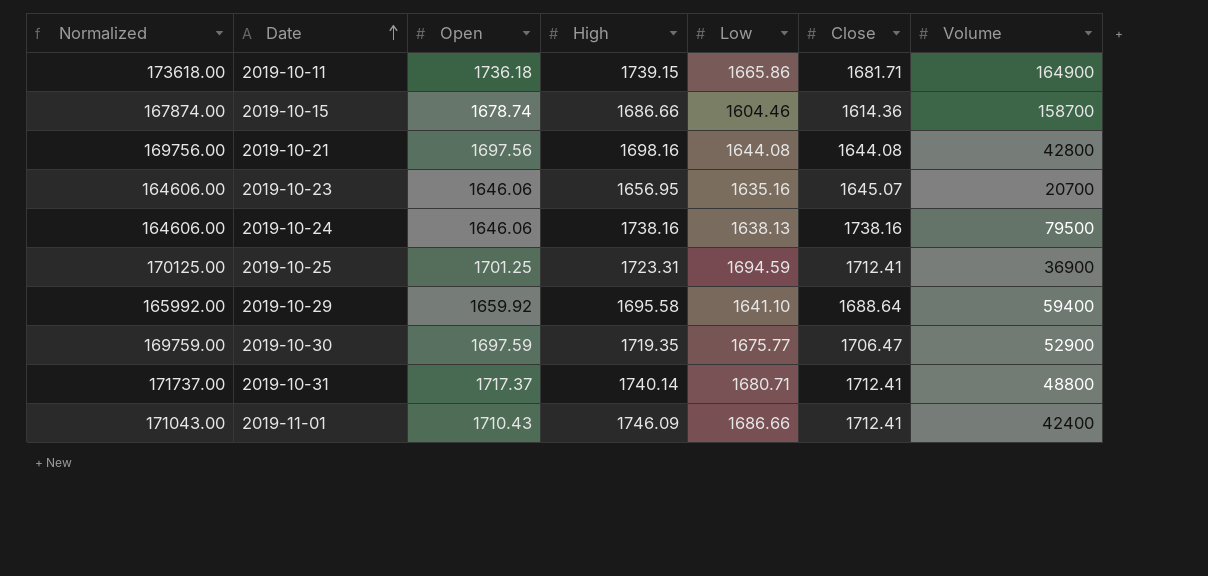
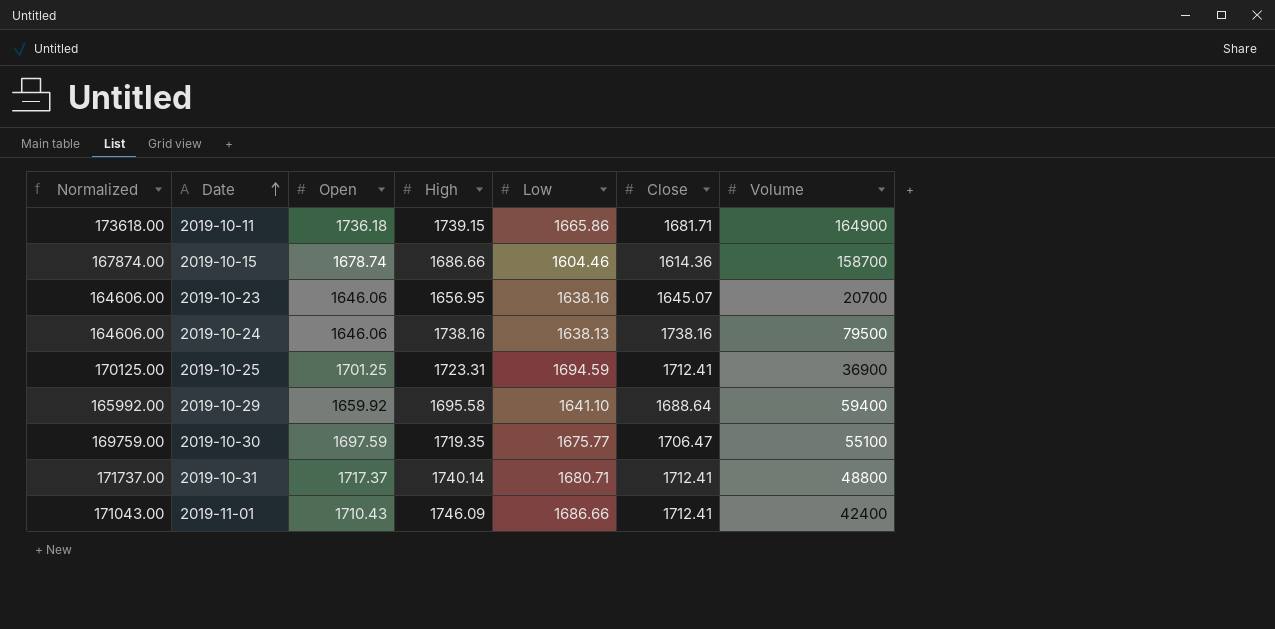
row 2019-10-21: 169756.00 | 1697.56 | 1698.16 | 1644.08 | 1644.08 | 42800 -> none
2019-10-23 | Low: 1635.16 -> 1638.16
2019-10-30 | Volume: 52900 -> 55100

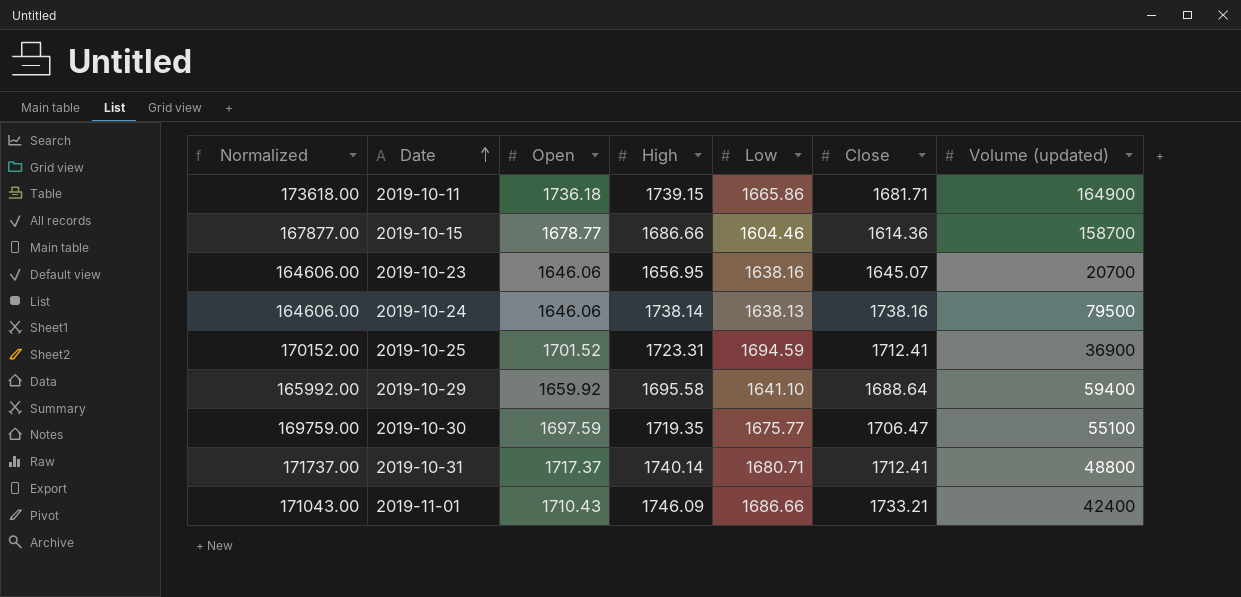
column name: Volume -> Volume (updated)
2019-10-15 | Normalized: 167874.00 -> 167877.00
2019-10-15 | Open: 1678.74 -> 1678.77
2019-10-24 | High: 1738.16 -> 1738.14
2019-10-25 | Normalized: 170125.00 -> 170152.00
2019-10-25 | Open: 1701.25 -> 1701.52
2019-11-01 | Close: 1712.41 -> 1733.21

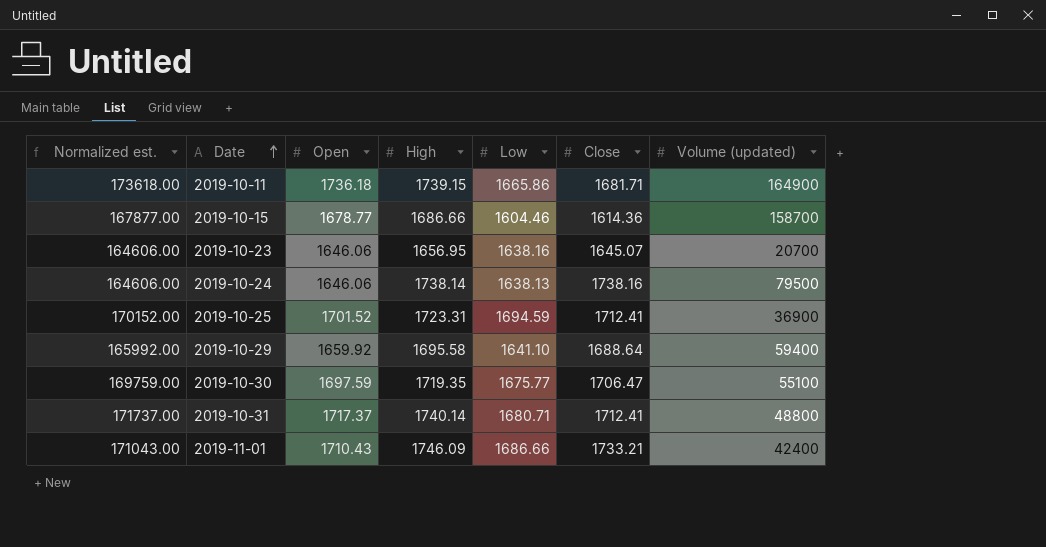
column name: Normalized -> Normalized est.

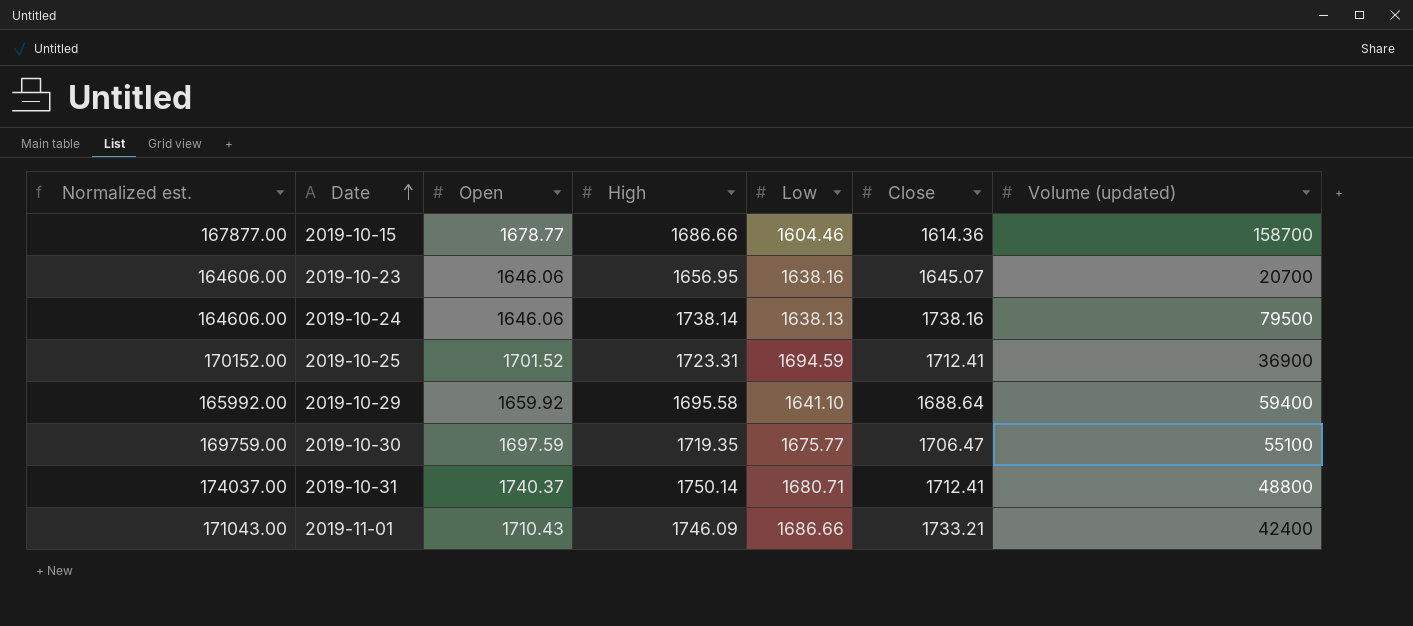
row 2019-10-11: 173618.00 | 1736.18 | 1739.15 | 1665.86 | 1681.71 | 164900 -> none
2019-10-31 | Normalized est.: 171737.00 -> 174037.00
2019-10-31 | Open: 1717.37 -> 1740.37
2019-10-31 | High: 1740.14 -> 1750.14

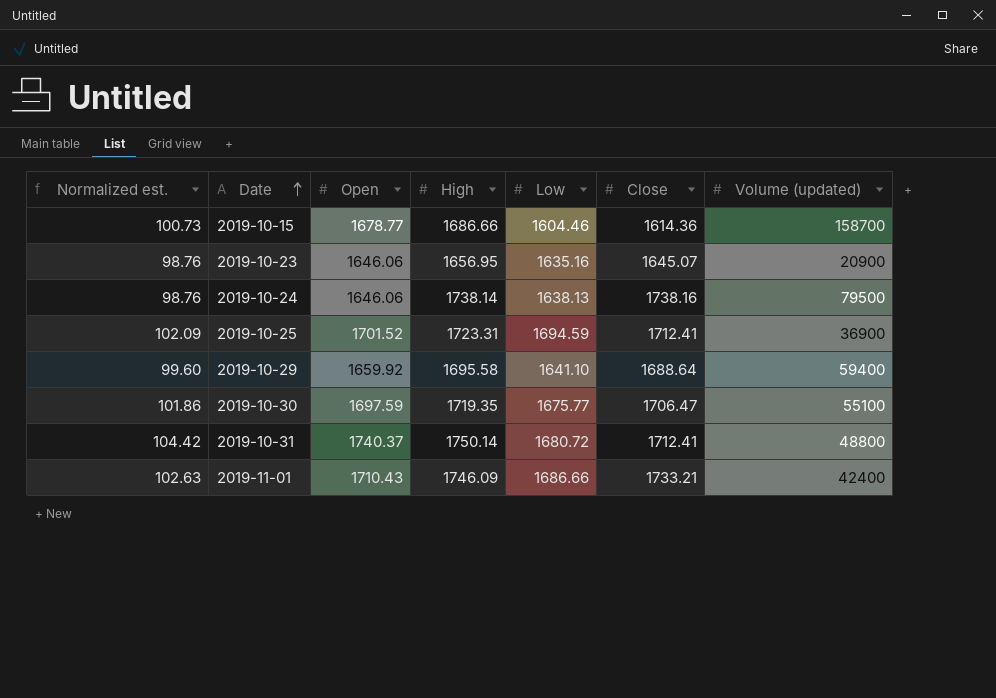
column Normalized est. | formula: [Open] * 100 -> [Open] * 0.06
2019-10-23 | Low: 1638.16 -> 1635.16
2019-10-23 | Volume (updated): 20700 -> 20900
2019-10-31 | Low: 1680.71 -> 1680.72

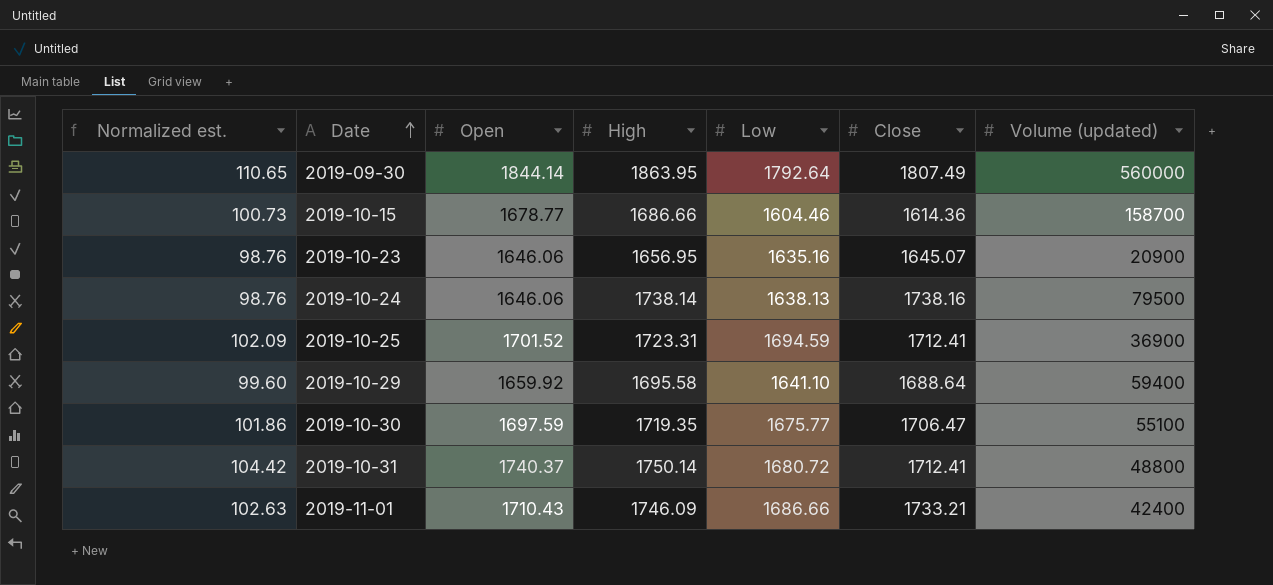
row 2019-09-30: none -> 110.65 | 1844.14 | 1863.95 | 1792.64 | 1807.49 | 560000

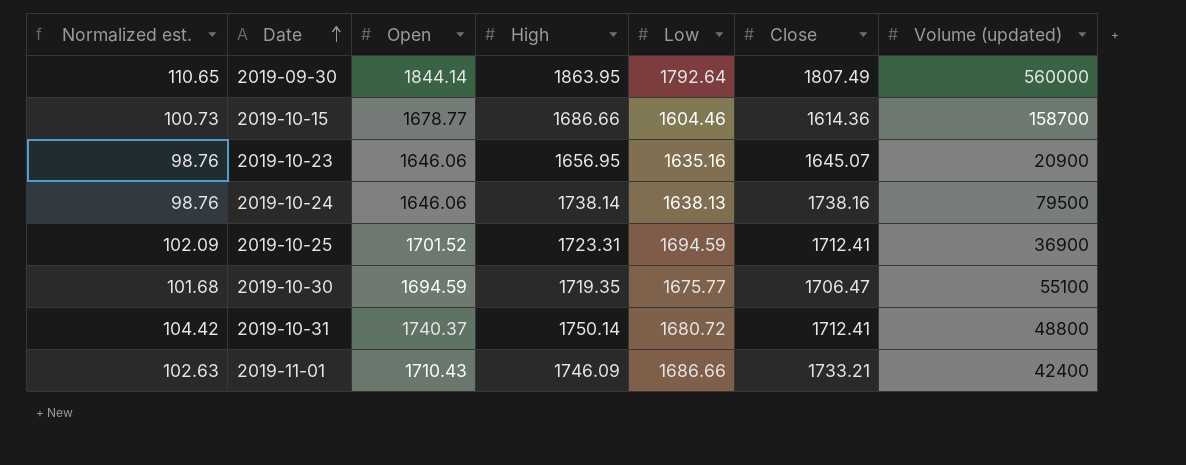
row 2019-10-29: 99.60 | 1659.92 | 1695.58 | 1641.10 | 1688.64 | 59400 -> none
2019-10-30 | Normalized est.: 101.86 -> 101.68
2019-10-30 | Open: 1697.59 -> 1694.59

